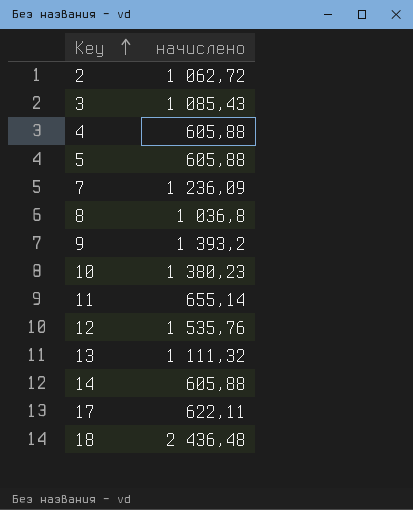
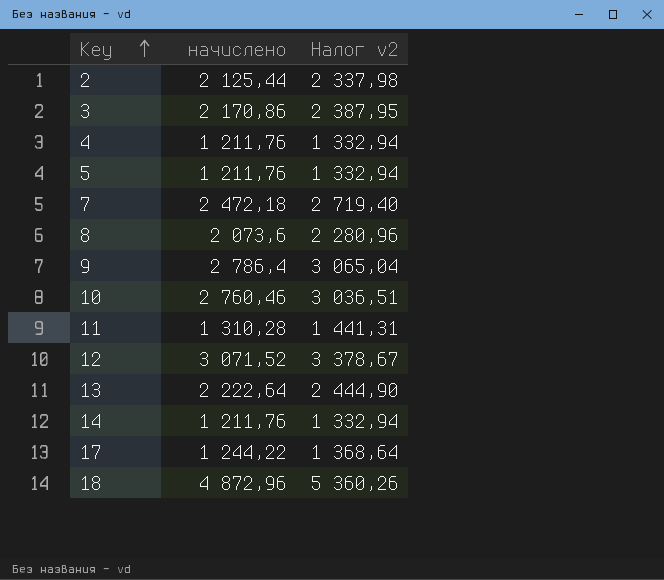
column Налог v2 | formula: none -> [начислено] * 1,1
2 | начислено: 1 062,72 -> 2 125,44
3 | начислено: 1 085,43 -> 2 170,86
4 | начислено: 605,88 -> 1 211,76
5 | начислено: 605,88 -> 1 211,76
7 | начислено: 1 236,09 -> 2 472,18
8 | начислено: 1 036,8 -> 2 073,6
9 | начислено: 1 393,2 -> 2 786,4
10 | начислено: 1 380,23 -> 2 760,46
11 | начислено: 655,14 -> 1 310,28
12 | начислено: 1 535,76 -> 3 071,52
13 | начислено: 1 111,32 -> 2 222,64
14 | начислено: 605,88 -> 1 211,76
17 | начислено: 622,11 -> 1 244,22
18 | начислено: 2 436,48 -> 4 872,96

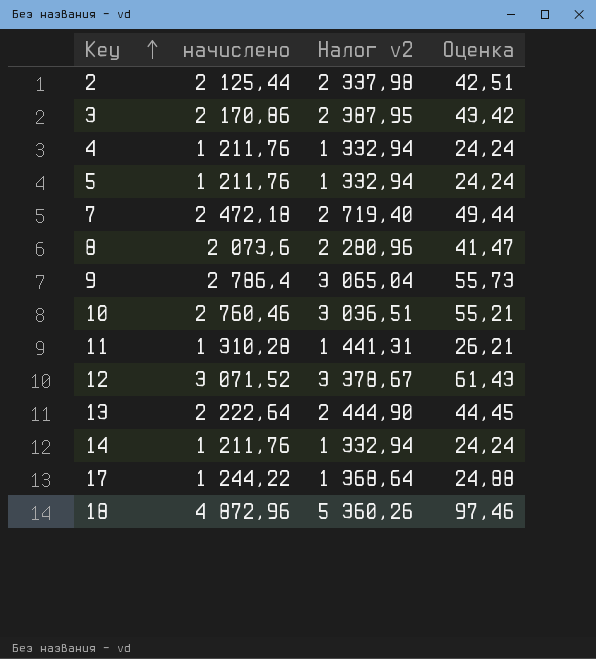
column Оценка | formula: none -> [начислено] * 0,02

